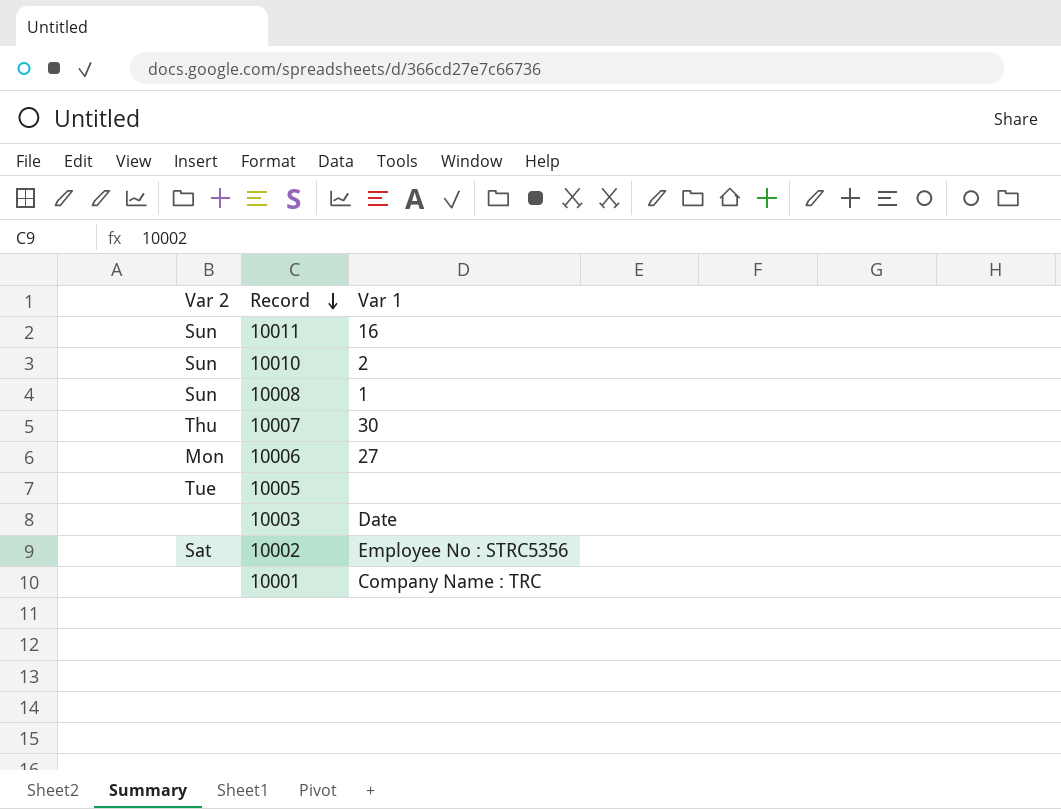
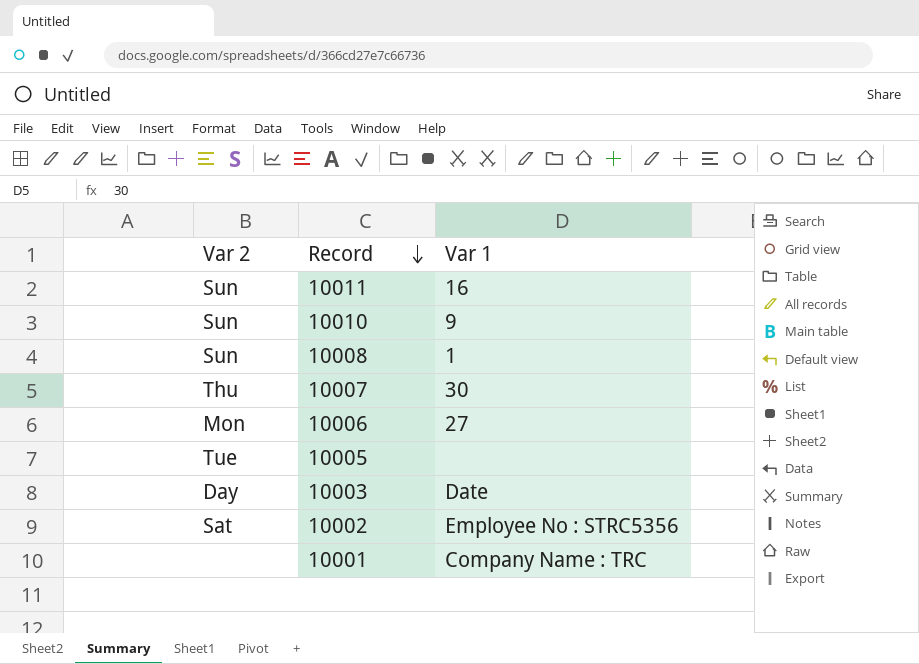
10010 | Var 1: 2 -> 9
10003 | Var 2: none -> Day

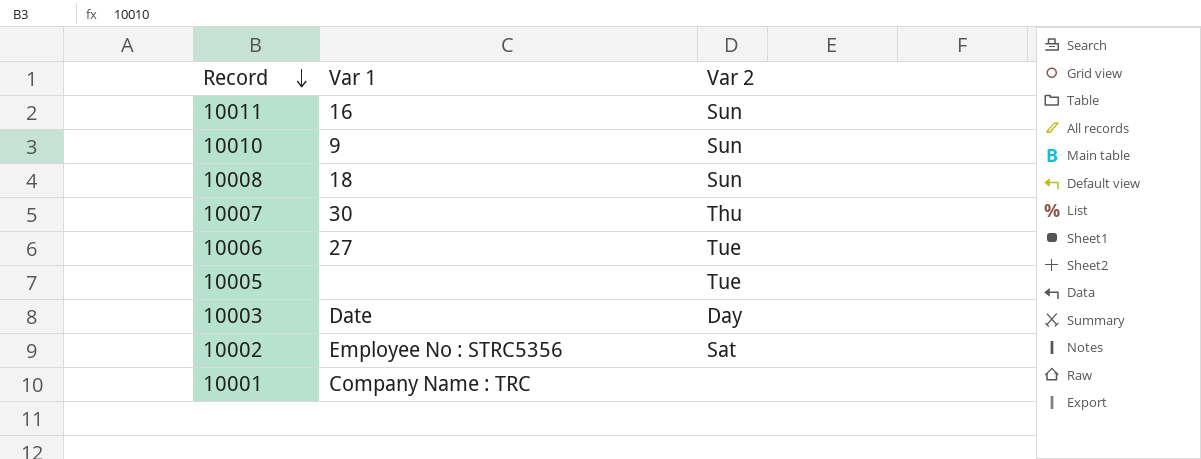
column Var 2 | position: 1 -> 3
10008 | Var 1: 1 -> 18
10006 | Var 2: Mon -> Tue

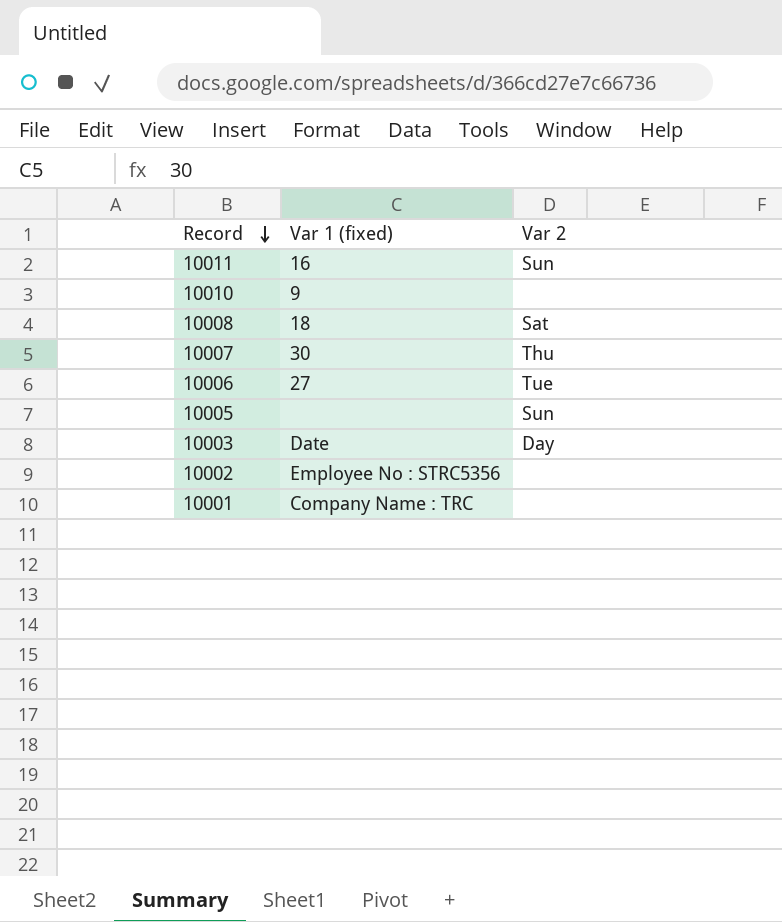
column name: Var 1 -> Var 1 (fixed)
10010 | Var 2: Sun -> none
10008 | Var 2: Sun -> Sat
10005 | Var 2: Tue -> Sun
10002 | Var 2: Sat -> none

